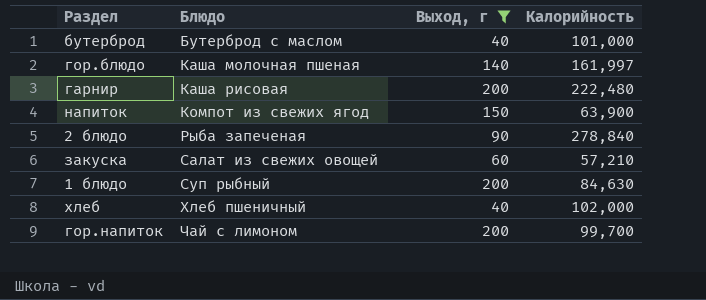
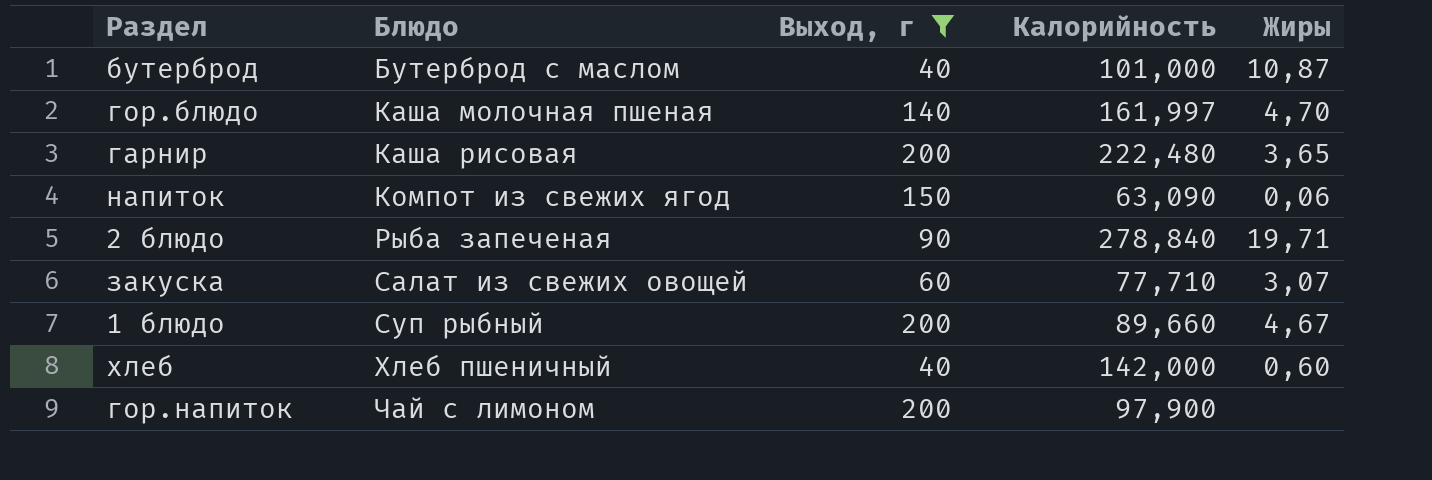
column Жиры | position: none -> 5
напиток | Калорийность: 63,900 -> 63,090
закуска | Калорийность: 57,210 -> 77,710
1 блюдо | Калорийность: 84,630 -> 89,660
хлеб | Калорийность: 102,000 -> 142,000
гор.напиток | Калорийность: 99,700 -> 97,900

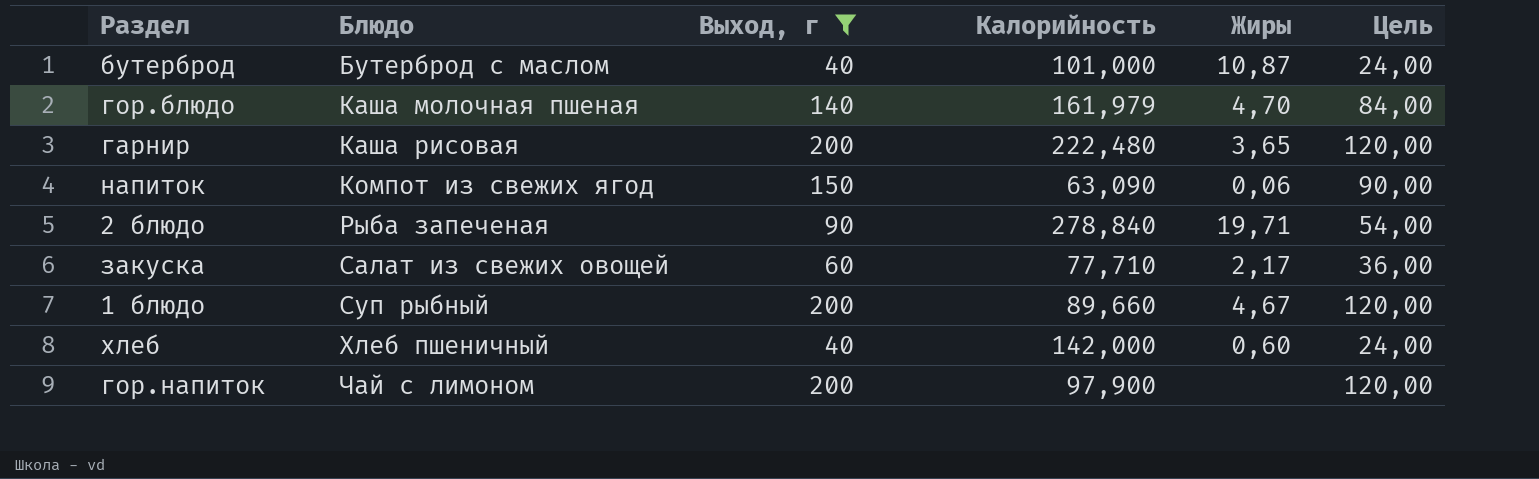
column Цель | formula: none -> [Выход, г] * 0,6
гор.блюдо | Калорийность: 161,997 -> 161,979
закуска | Жиры: 3,07 -> 2,17

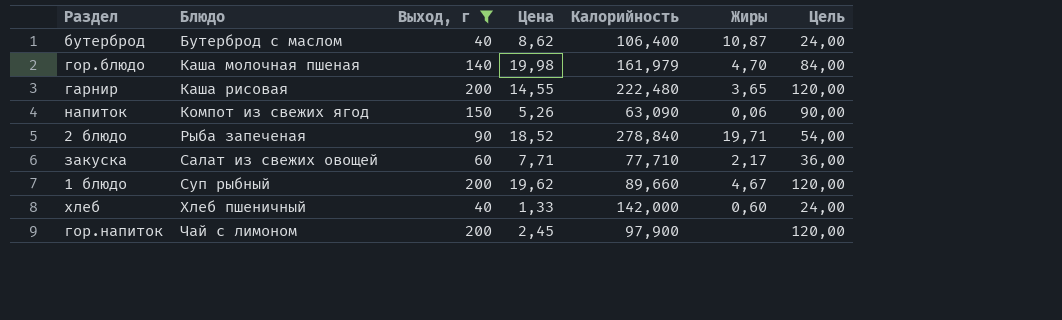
column Цена | position: none -> 4
бутерброд | Калорийность: 101,000 -> 106,400

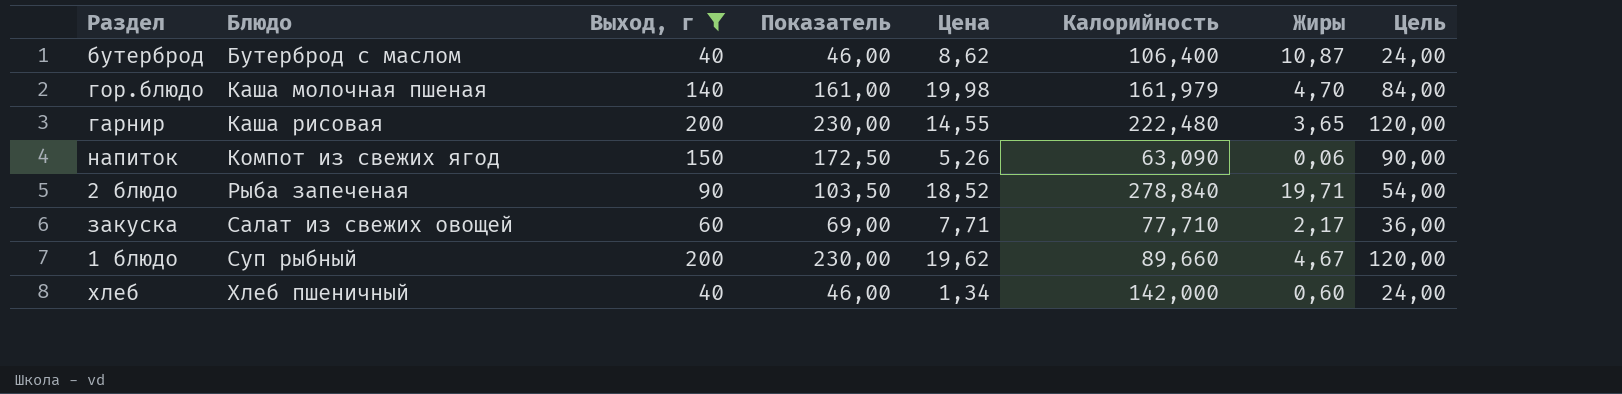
column Показатель | formula: none -> [Выход, г] * 1,15
row гор.напиток: Чай с лимоном | 200 | 2,45 | 97,900 | none | 120,00 -> none
хлеб | Цена: 1,33 -> 1,34

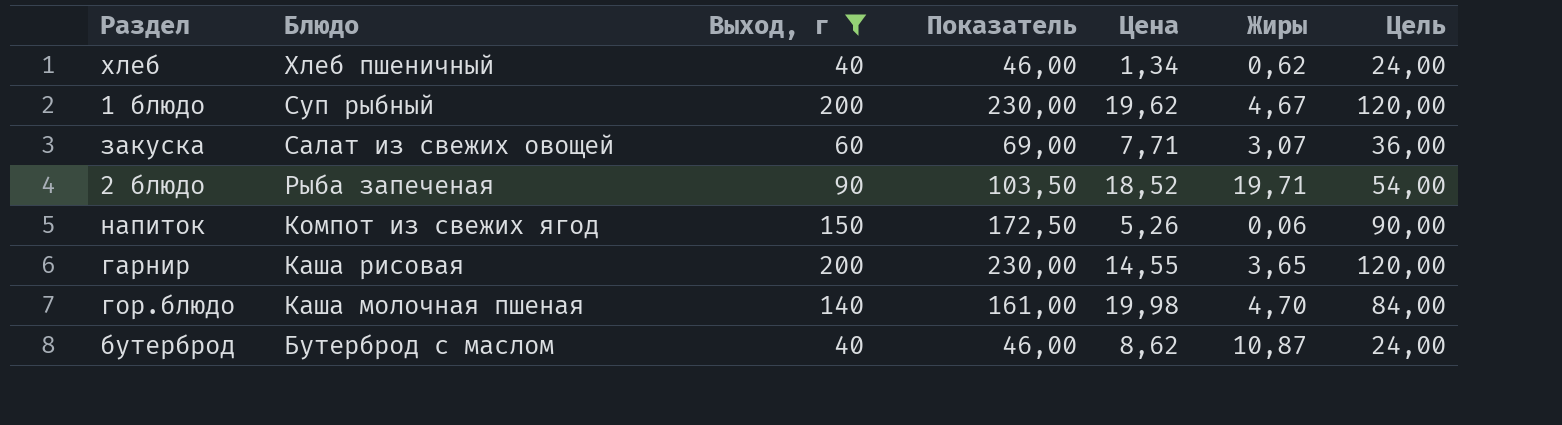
row order: Блюдо ascending -> Блюдо descending
column Калорийность | position: 6 -> none
хлеб | Жиры: 0,60 -> 0,62
закуска | Жиры: 2,17 -> 3,07

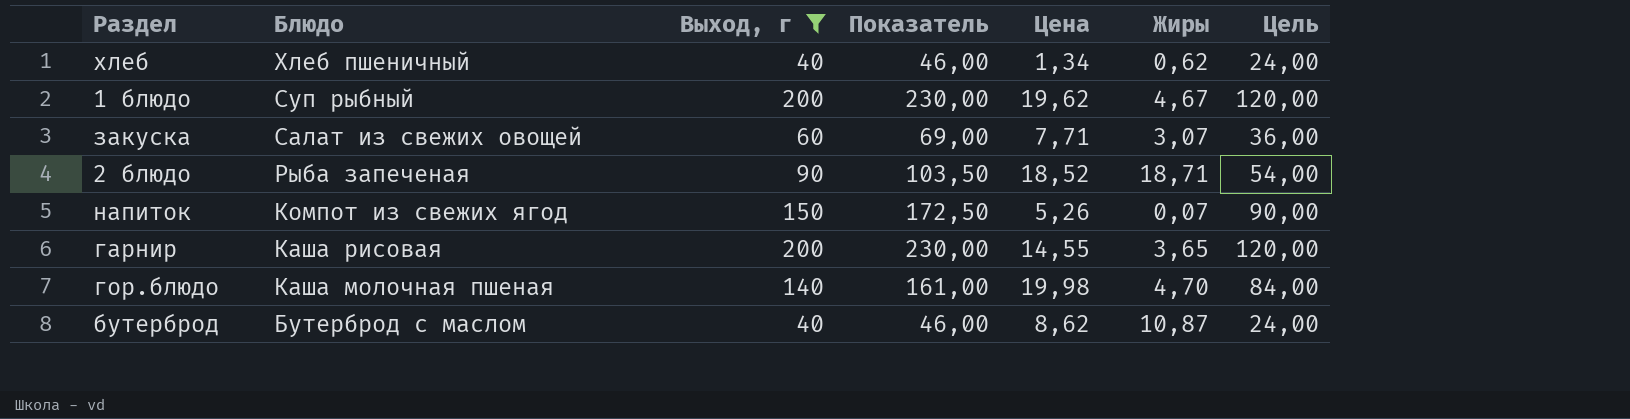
2 блюдо | Жиры: 19,71 -> 18,71
напиток | Жиры: 0,06 -> 0,07

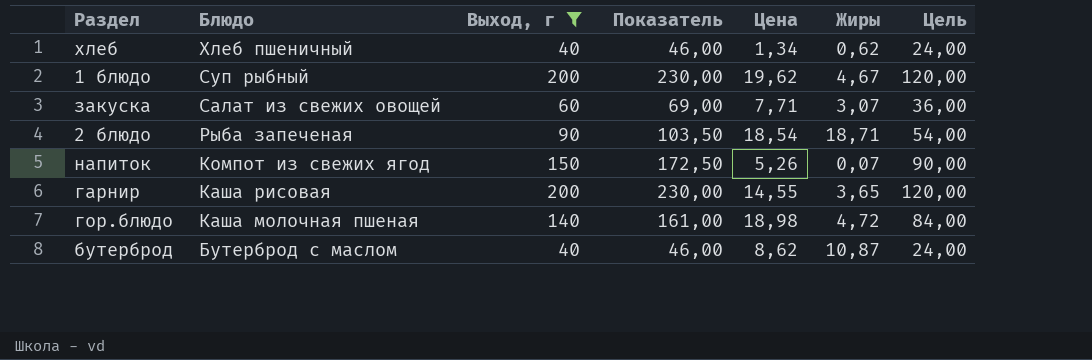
2 блюдо | Цена: 18,52 -> 18,54
гор.блюдо | Цена: 19,98 -> 18,98
гор.блюдо | Жиры: 4,70 -> 4,72

